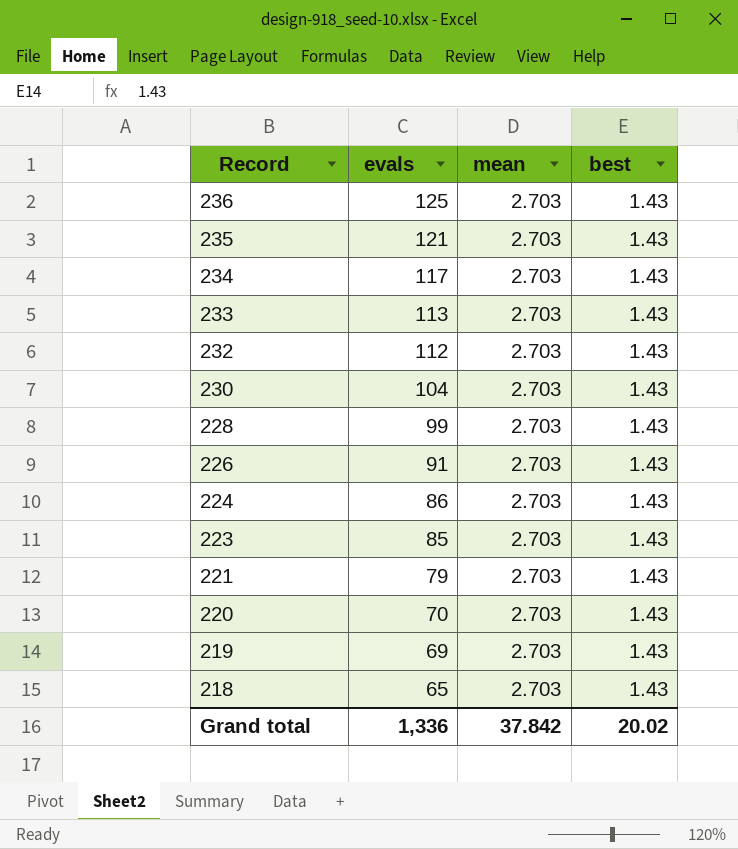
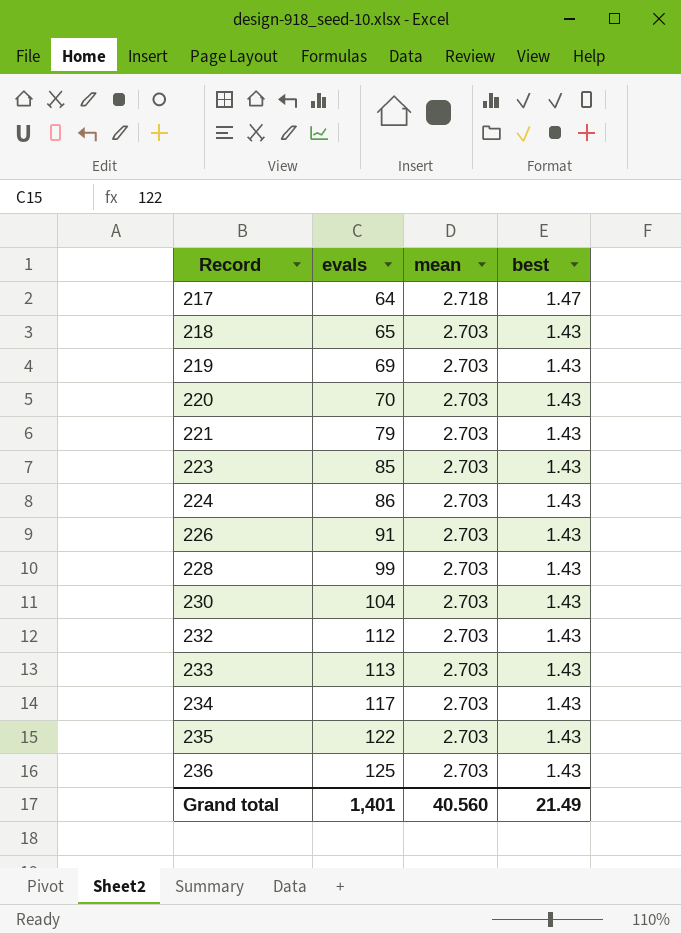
row order: Record descending -> Record ascending
row 217: none -> 64 | 2.718 | 1.47
235 | evals: 121 -> 122
Grand total | evals: 1,336 -> 1,401
Grand total | mean: 37.842 -> 40.560
Grand total | best: 20.02 -> 21.49

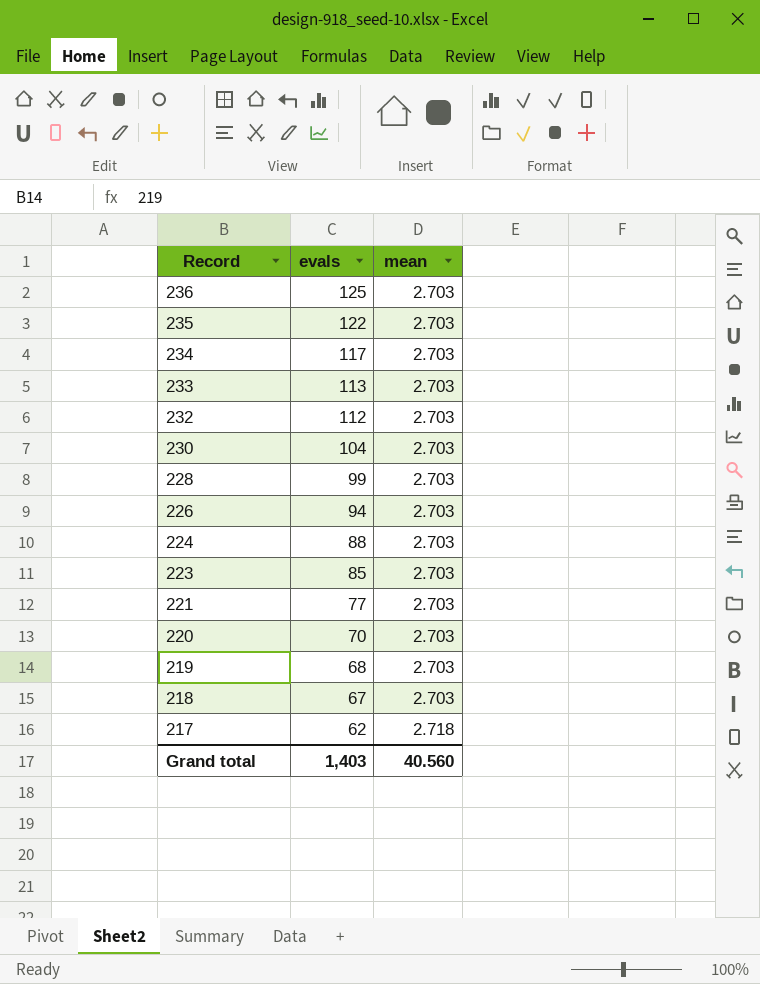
row order: Record ascending -> Record descending
column best | position: 4 -> none
226 | evals: 91 -> 94
224 | evals: 86 -> 88
221 | evals: 79 -> 77
219 | evals: 69 -> 68
218 | evals: 65 -> 67
217 | evals: 64 -> 62
Grand total | evals: 1,401 -> 1,403

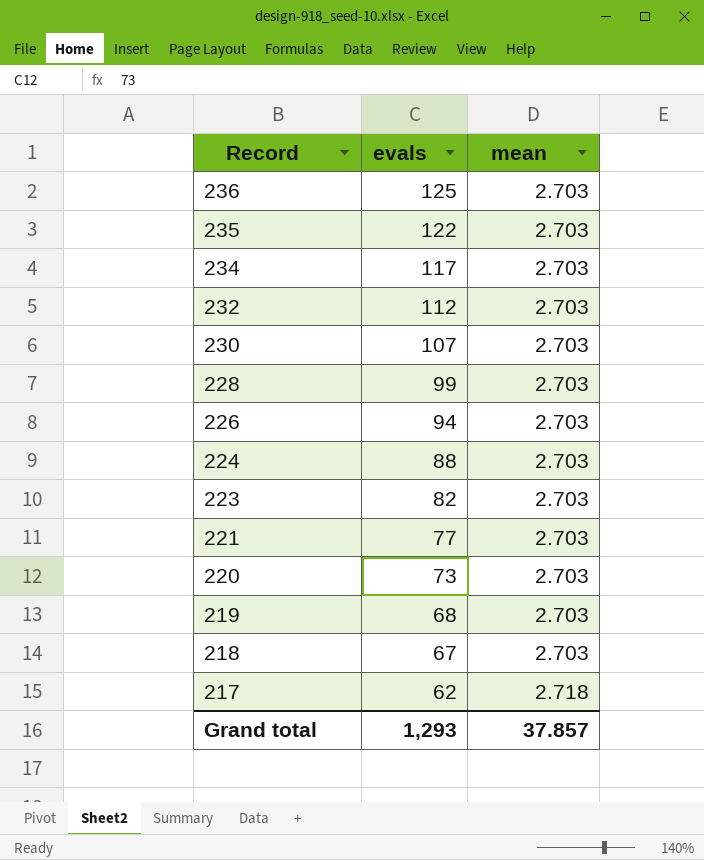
row 233: 113 | 2.703 -> none
230 | evals: 104 -> 107
223 | evals: 85 -> 82
220 | evals: 70 -> 73
Grand total | evals: 1,403 -> 1,293
Grand total | mean: 40.560 -> 37.857

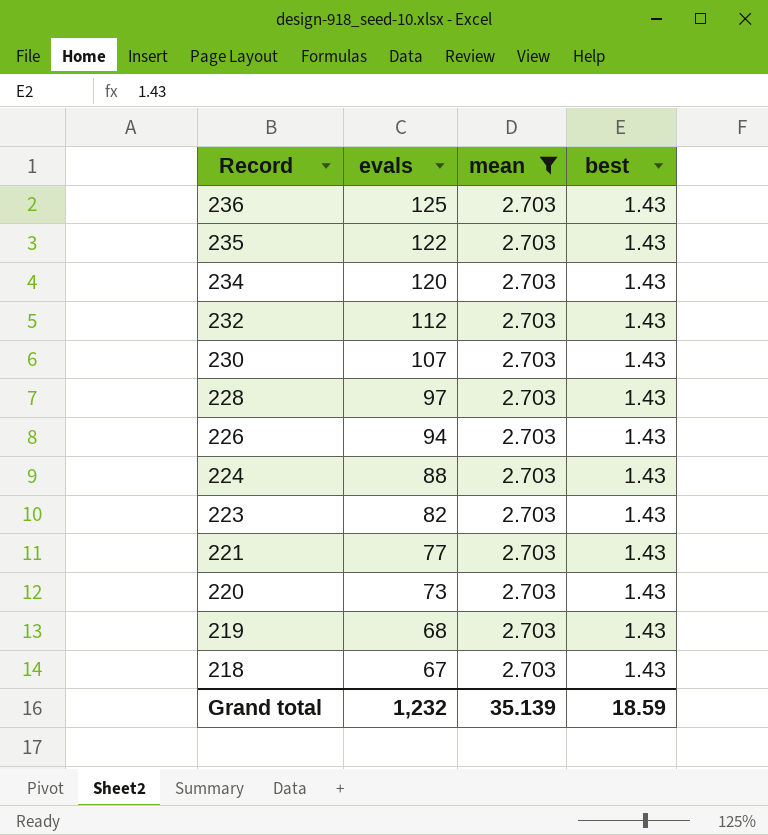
filter: none -> mean = 2.703
column best | position: none -> 4
234 | evals: 117 -> 120
228 | evals: 99 -> 97
Grand total | evals: 1,293 -> 1,232
Grand total | mean: 37.857 -> 35.139

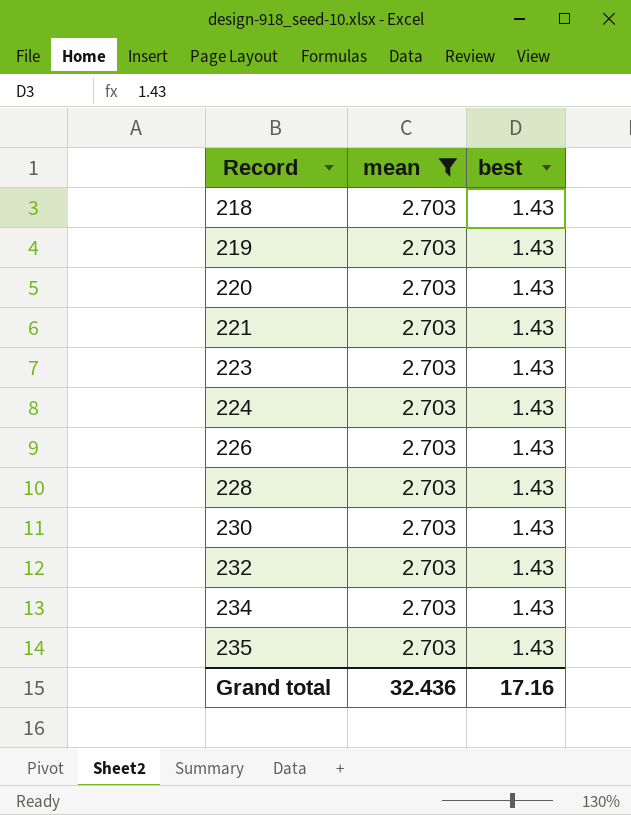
row order: Record descending -> Record ascending
column evals | position: 2 -> none
row 236: 125 | 2.703 | 1.43 -> none
Grand total | mean: 35.139 -> 32.436
Grand total | best: 18.59 -> 17.16

